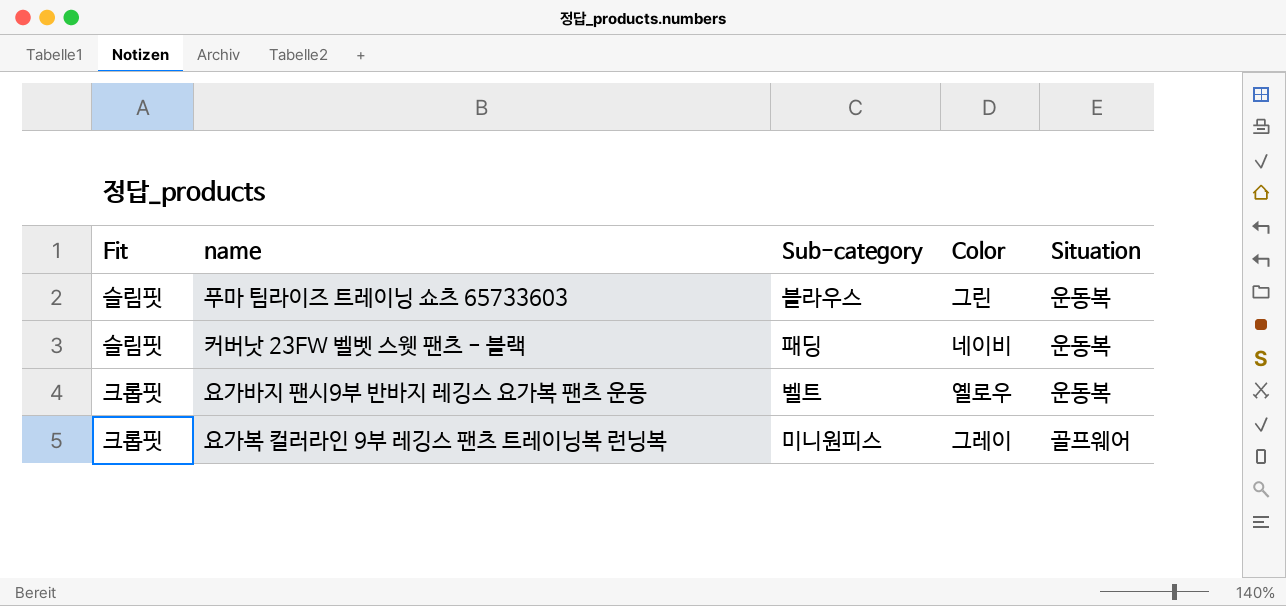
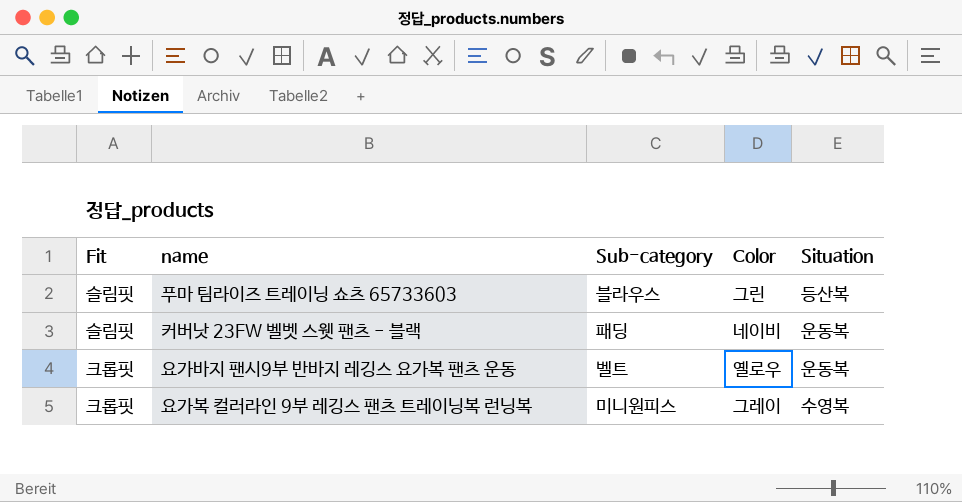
푸마 팀라이즈 트레이닝 쇼츠 65733603 | Situation: 운동복 -> 등산복
요가복 컬러라인 9부 레깅스 팬츠 트레이닝복 런닝복 | Situation: 골프웨어 -> 수영복

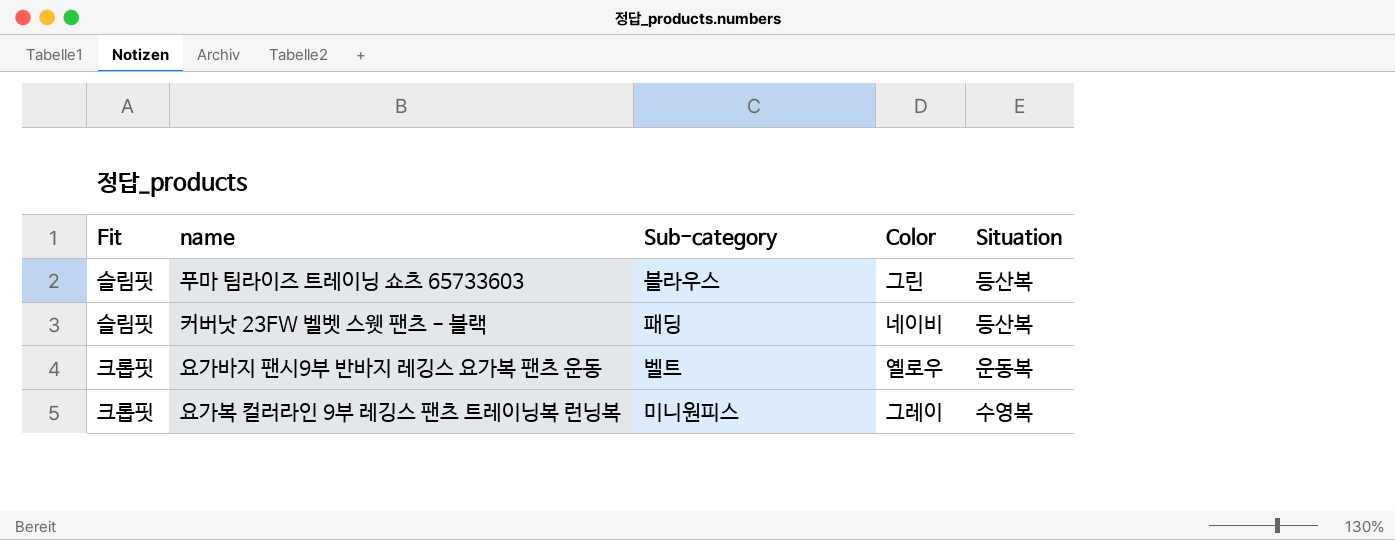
커버낫 23FW 벨벳 스웻 팬츠 - 블랙 | Situation: 운동복 -> 등산복

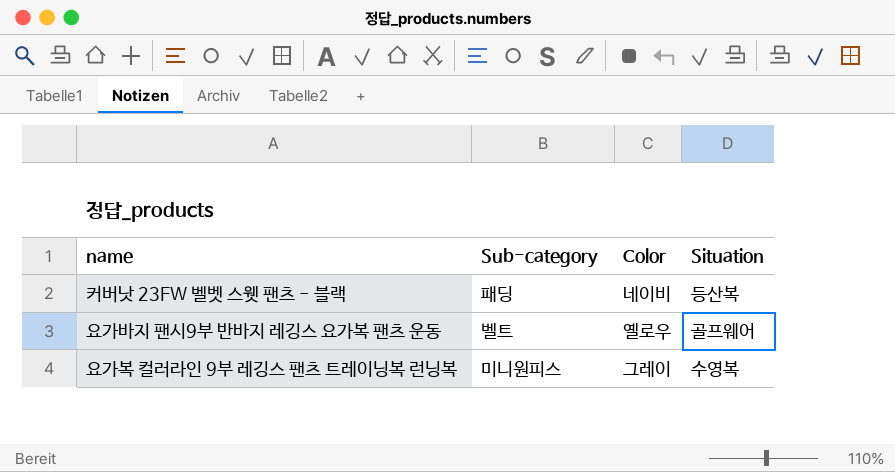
column Fit | position: 1 -> none
row 푸마 팀라이즈 트레이닝 쇼츠 65733603: 슬림핏 | 블라우스 | 그린 | 등산복 -> none
요가바지 팬시9부 반바지 레깅스 요가복 팬츠 운동 | Situation: 운동복 -> 골프웨어

